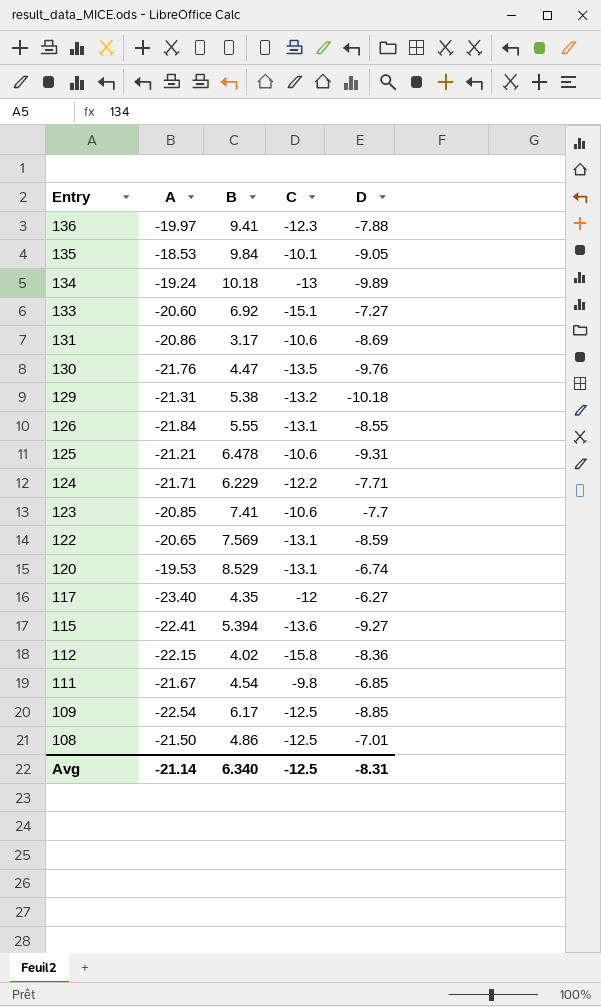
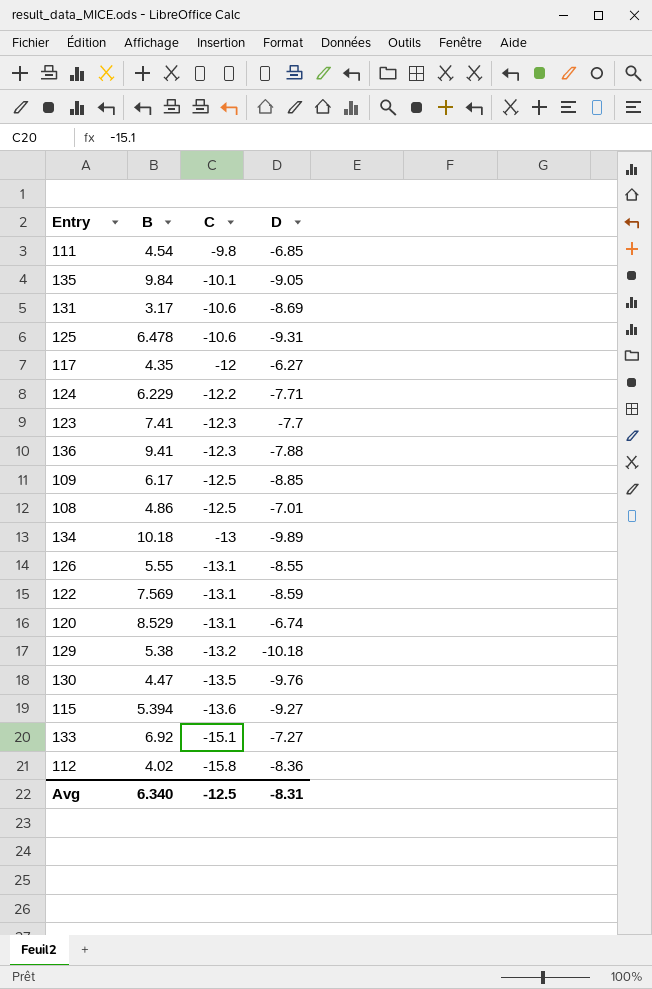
row order: Entry descending -> C descending
column A | position: 2 -> none
123 | C: -10.6 -> -12.3

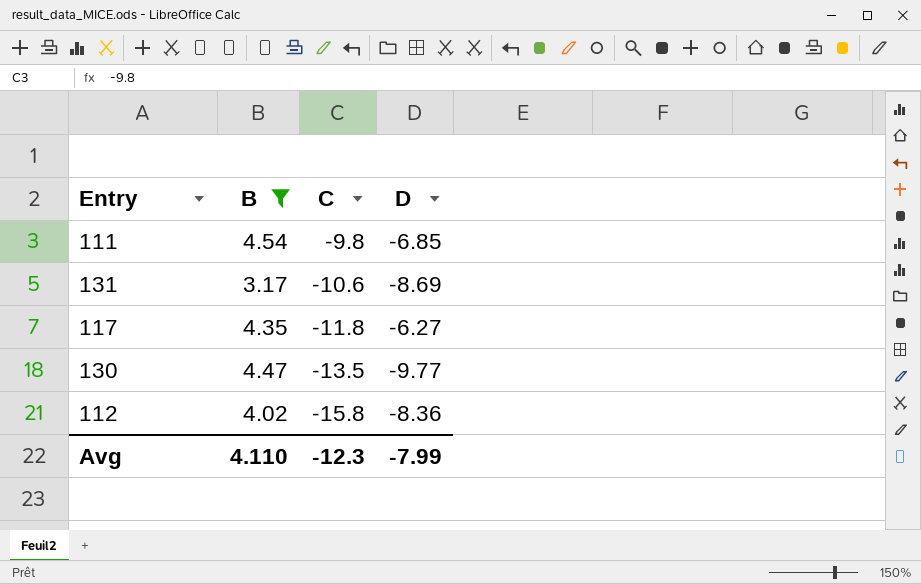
filter: none -> B <= 4.54
117 | C: -12 -> -11.8
130 | D: -9.76 -> -9.77
Avg | B: 6.340 -> 4.110
Avg | C: -12.5 -> -12.3
Avg | D: -8.31 -> -7.99

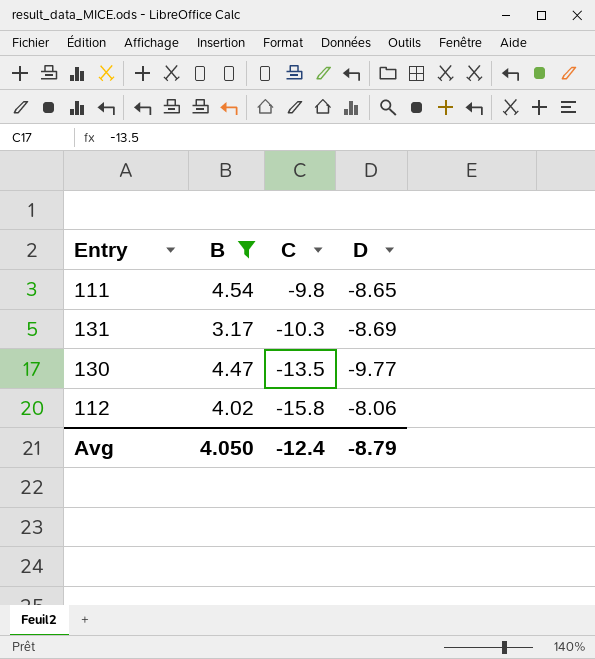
row 117: 4.35 | -11.8 | -6.27 -> none
111 | D: -6.85 -> -8.65
131 | C: -10.6 -> -10.3
112 | D: -8.36 -> -8.06
Avg | B: 4.110 -> 4.050
Avg | C: -12.3 -> -12.4
Avg | D: -7.99 -> -8.79

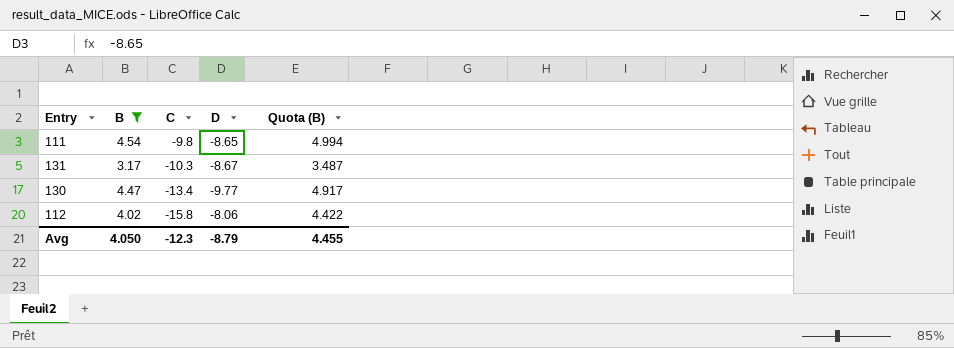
column Quota (B) | formula: none -> [B] * 1.1
131 | D: -8.69 -> -8.67
130 | C: -13.5 -> -13.4
Avg | C: -12.4 -> -12.3

